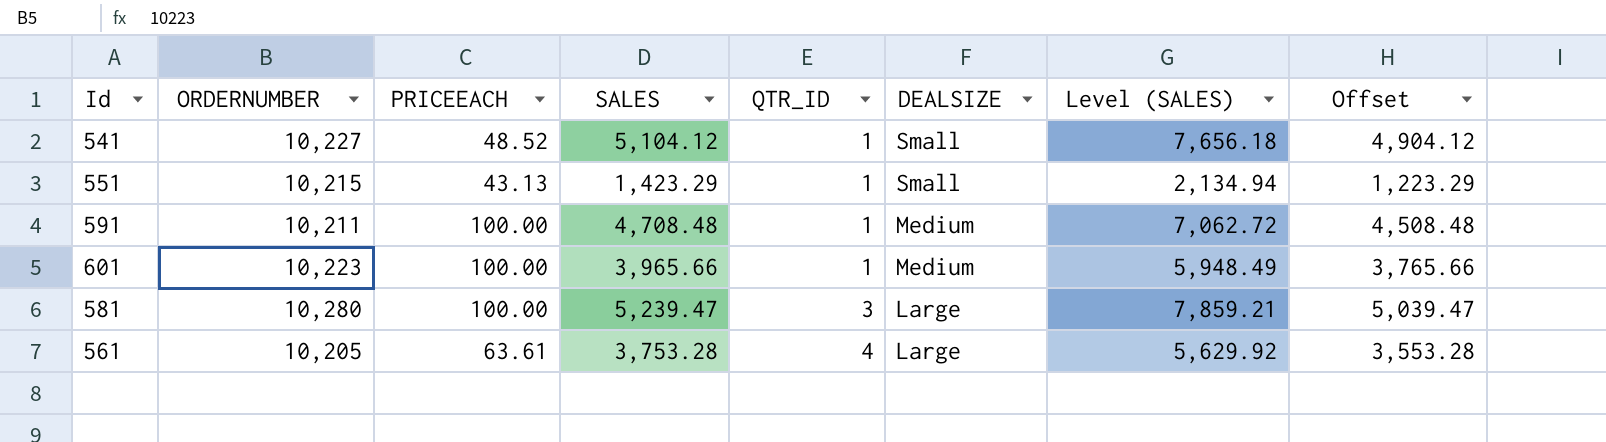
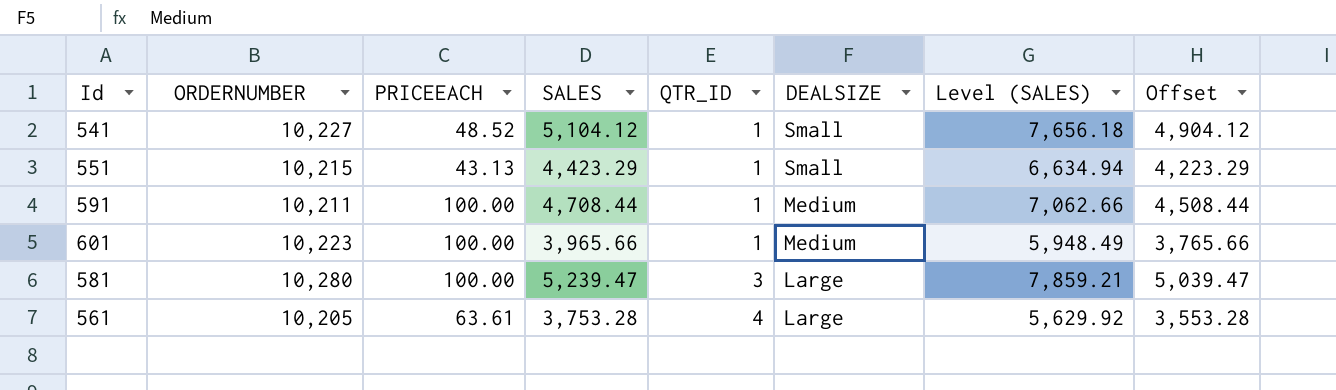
551 | SALES: 1,423.29 -> 4,423.29
551 | Level (SALES): 2,134.94 -> 6,634.94
551 | Offset: 1,223.29 -> 4,223.29
591 | SALES: 4,708.48 -> 4,708.44
591 | Level (SALES): 7,062.72 -> 7,062.66
591 | Offset: 4,508.48 -> 4,508.44

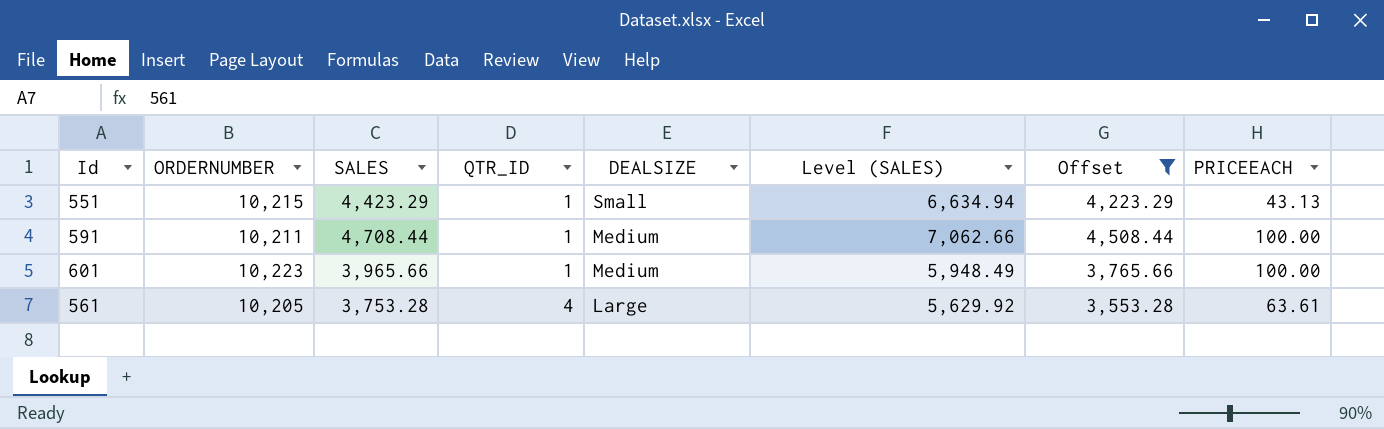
filter: none -> Offset <= 4,508.44
column PRICEEACH | position: 3 -> 8

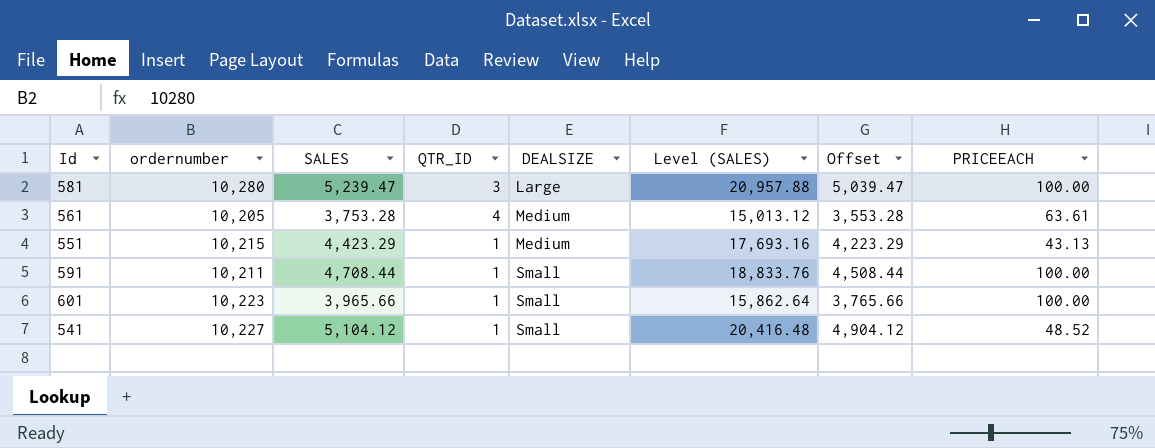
filter: Offset <= 4,508.44 -> none
row order: QTR_ID ascending -> DEALSIZE ascending
column name: ORDERNUMBER -> ordernumber
column Level (SALES) | formula: [SALES] * 1.5 -> [SALES] * 4
561 | DEALSIZE: Large -> Medium
551 | DEALSIZE: Small -> Medium
591 | DEALSIZE: Medium -> Small
601 | DEALSIZE: Medium -> Small

